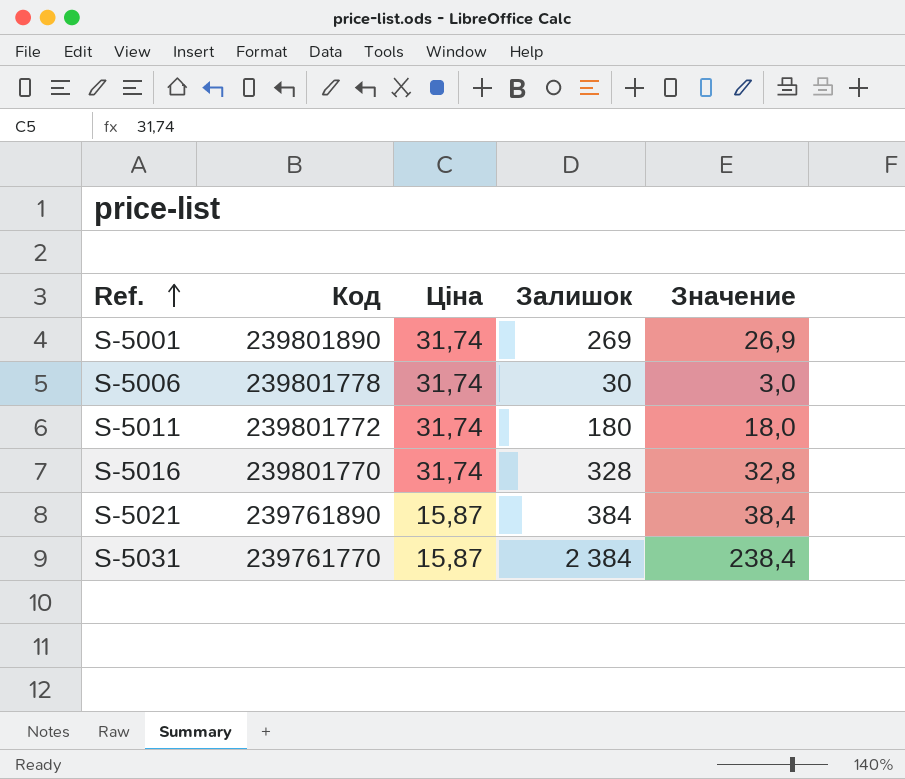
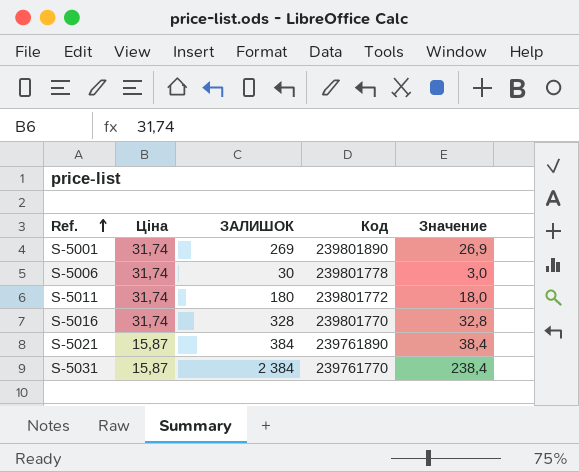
column name: Залишок -> ЗАЛИШОК
column Код | position: 2 -> 4

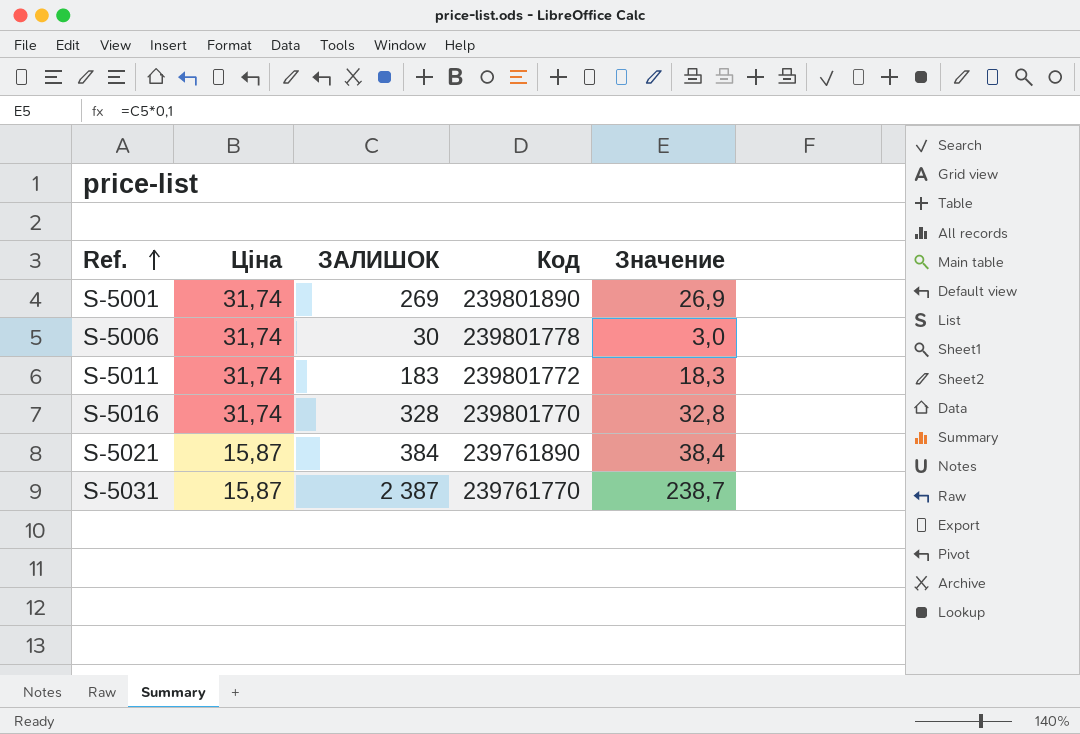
S-5011 | ЗАЛИШОК: 180 -> 183
S-5011 | Значение: 18,0 -> 18,3
S-5031 | ЗАЛИШОК: 2 384 -> 2 387
S-5031 | Значение: 238,4 -> 238,7

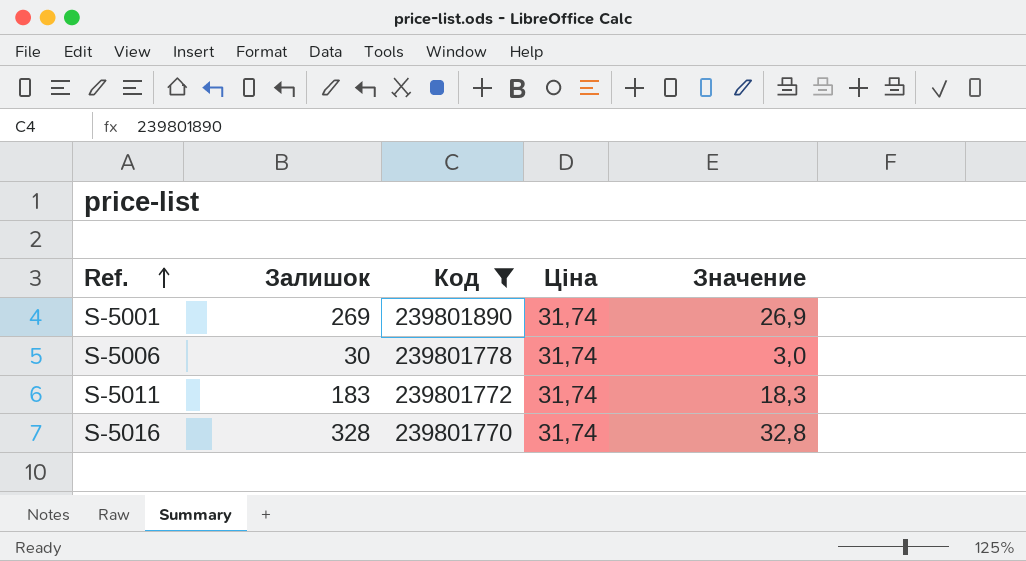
filter: none -> Код >= 239801770
column name: ЗАЛИШОК -> Залишок
column Ціна | position: 2 -> 4

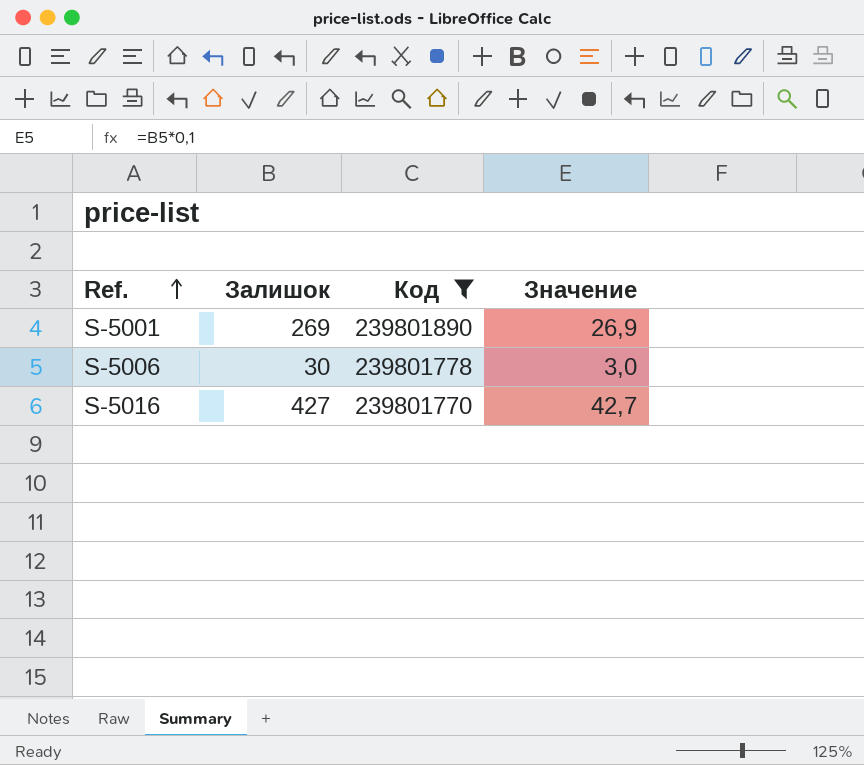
column Ціна | position: 4 -> none
row S-5011: 183 | 239801772 | 31,74 | 18,3 -> none
S-5016 | Залишок: 328 -> 427
S-5016 | Значение: 32,8 -> 42,7

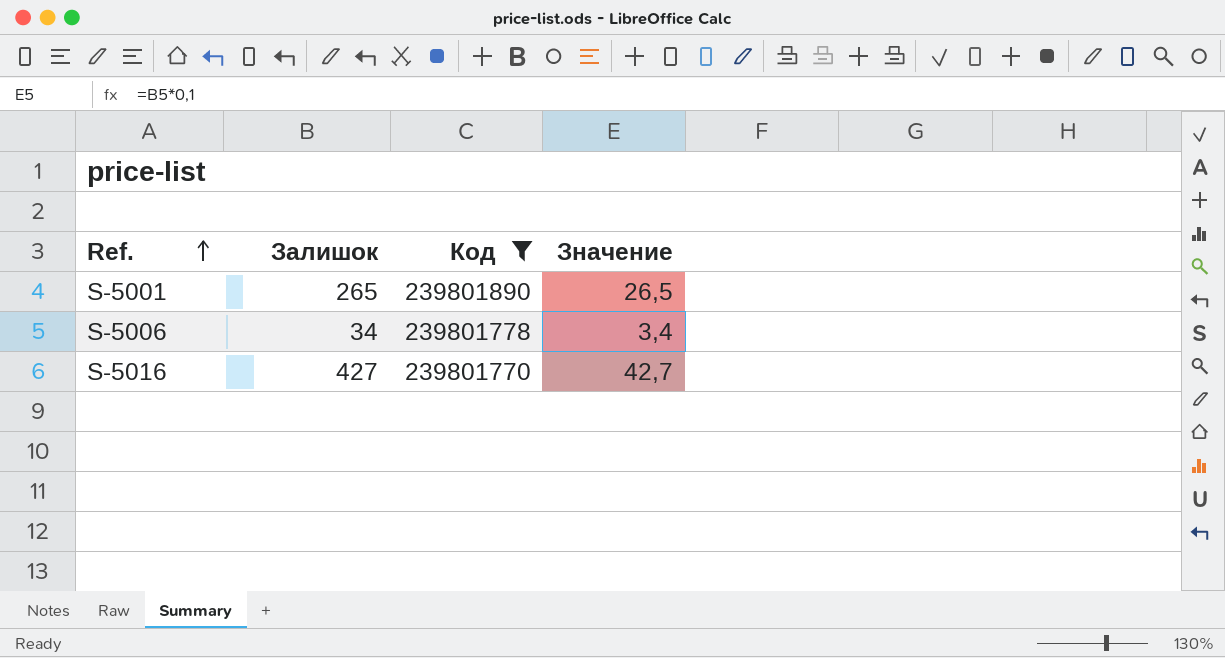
S-5001 | Залишок: 269 -> 265
S-5001 | Значение: 26,9 -> 26,5
S-5006 | Залишок: 30 -> 34
S-5006 | Значение: 3,0 -> 3,4

